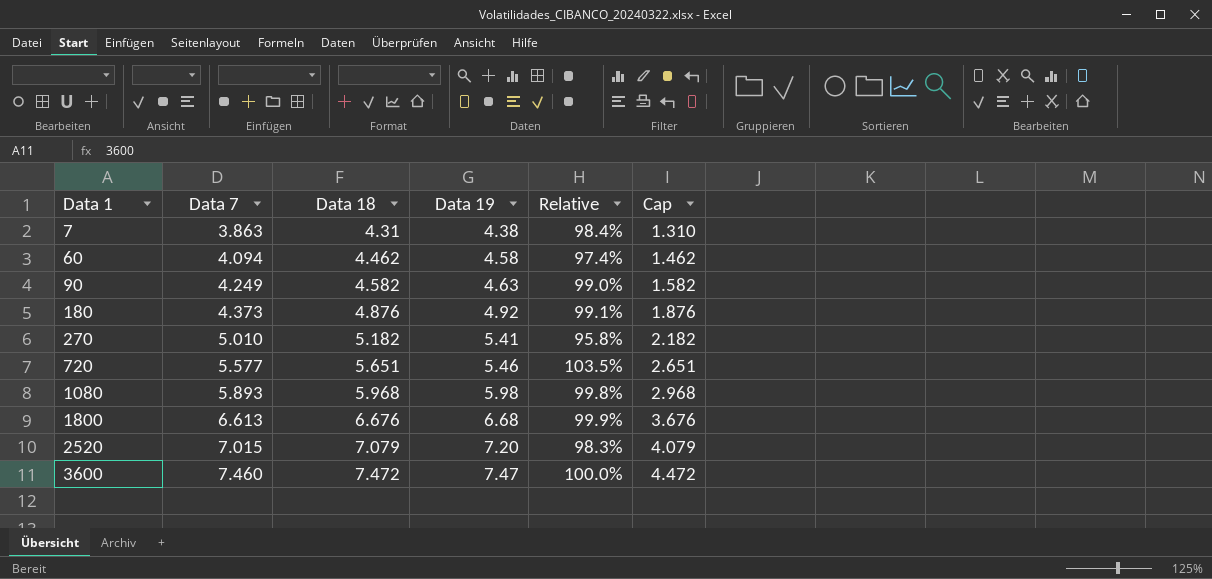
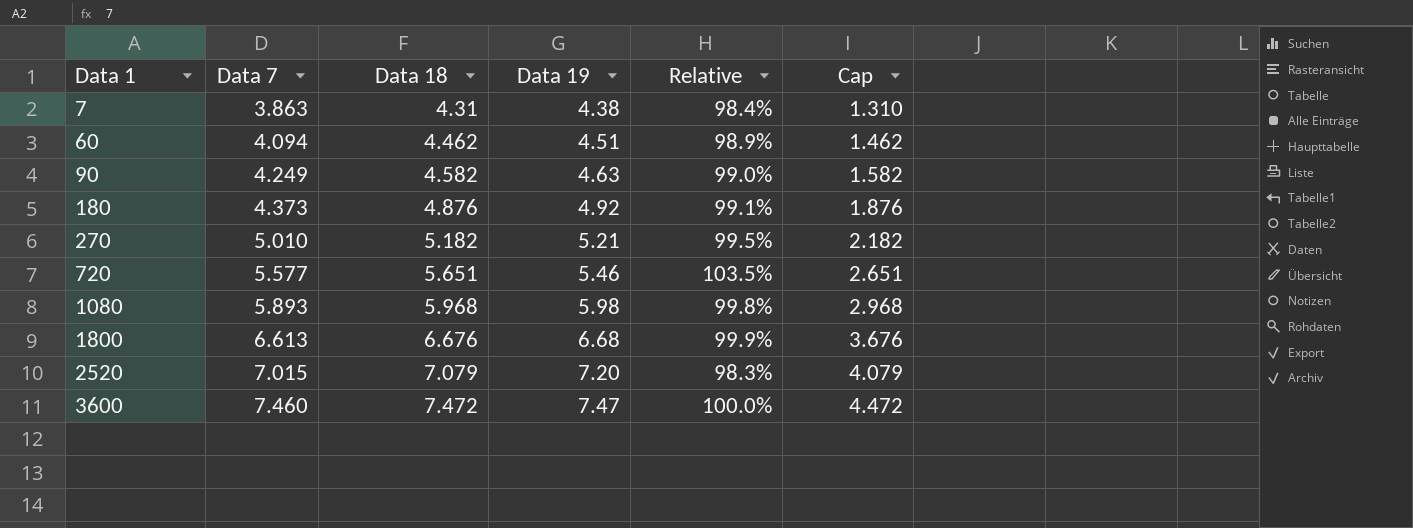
60 | Data 19: 4.58 -> 4.51
60 | Relative: 97.4% -> 98.9%
270 | Data 19: 5.41 -> 5.21
270 | Relative: 95.8% -> 99.5%

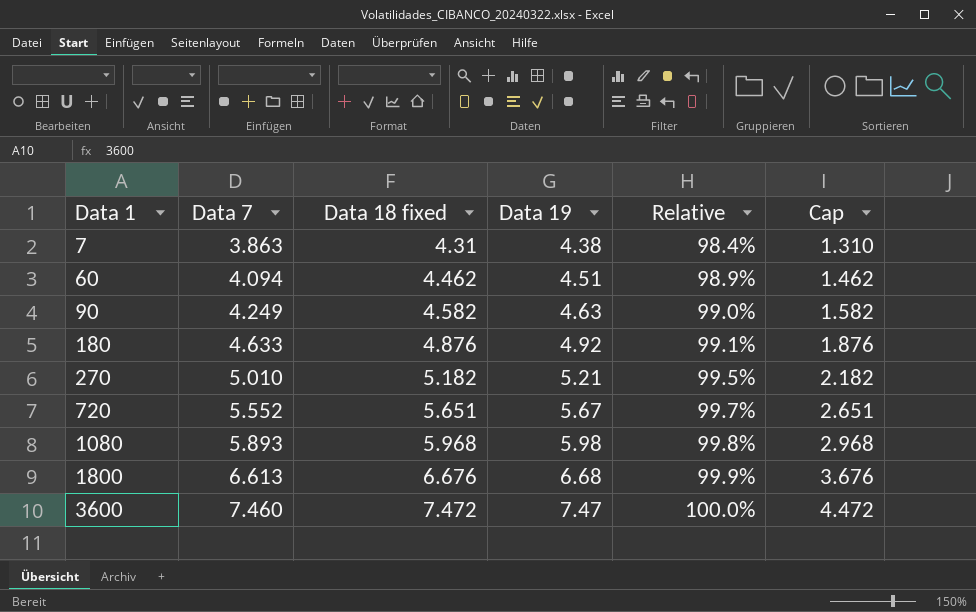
column name: Data 18 -> Data 18 fixed
row 2520: 7.015 | 7.079 | 7.20 | 98.3% | 4.079 -> none
180 | Data 7: 4.373 -> 4.633
720 | Data 7: 5.577 -> 5.552
720 | Data 19: 5.46 -> 5.67
720 | Relative: 103.5% -> 99.7%

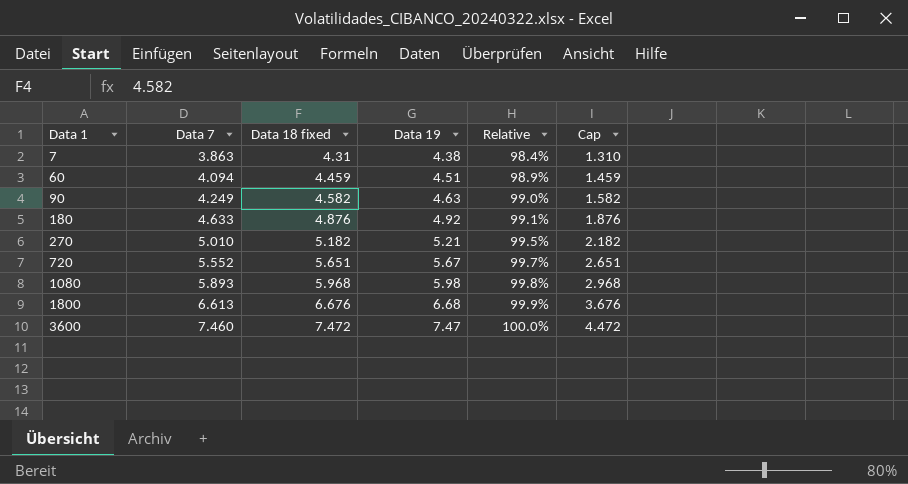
60 | Data 18 fixed: 4.462 -> 4.459
60 | Cap: 1.462 -> 1.459

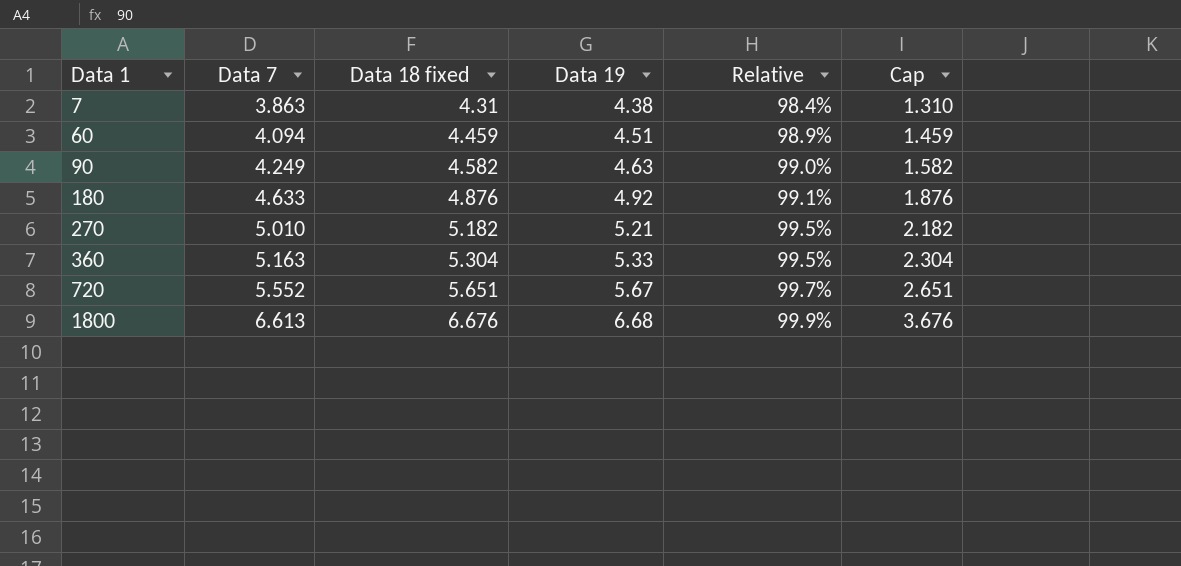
row 1080: 5.893 | 5.968 | 5.98 | 99.8% | 2.968 -> none
row 3600: 7.460 | 7.472 | 7.47 | 100.0% | 4.472 -> none
row 360: none -> 5.163 | 5.304 | 5.33 | 99.5% | 2.304

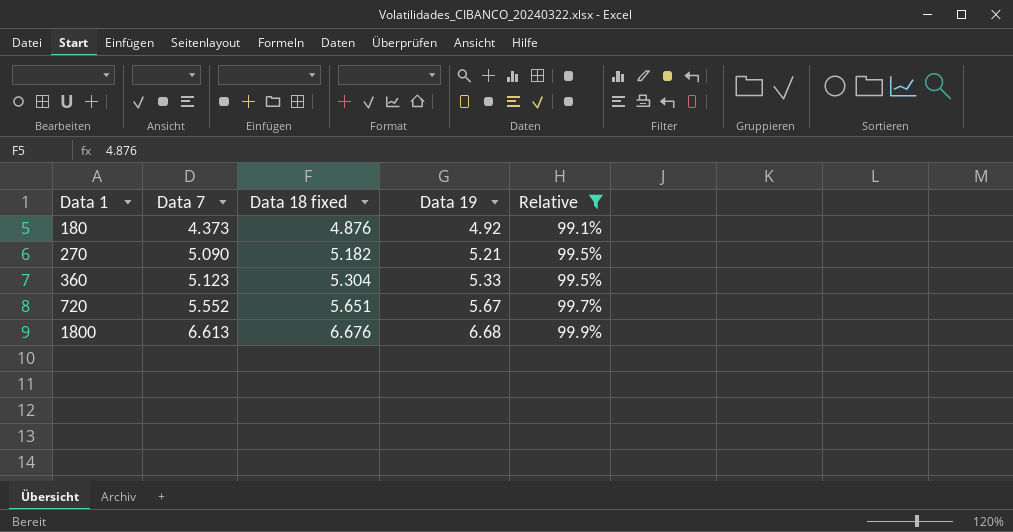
filter: none -> Relative >= 99.1%
column Cap | formula: [Data 18 fixed] - 3 -> none
180 | Data 7: 4.633 -> 4.373
270 | Data 7: 5.010 -> 5.090
360 | Data 7: 5.163 -> 5.123

